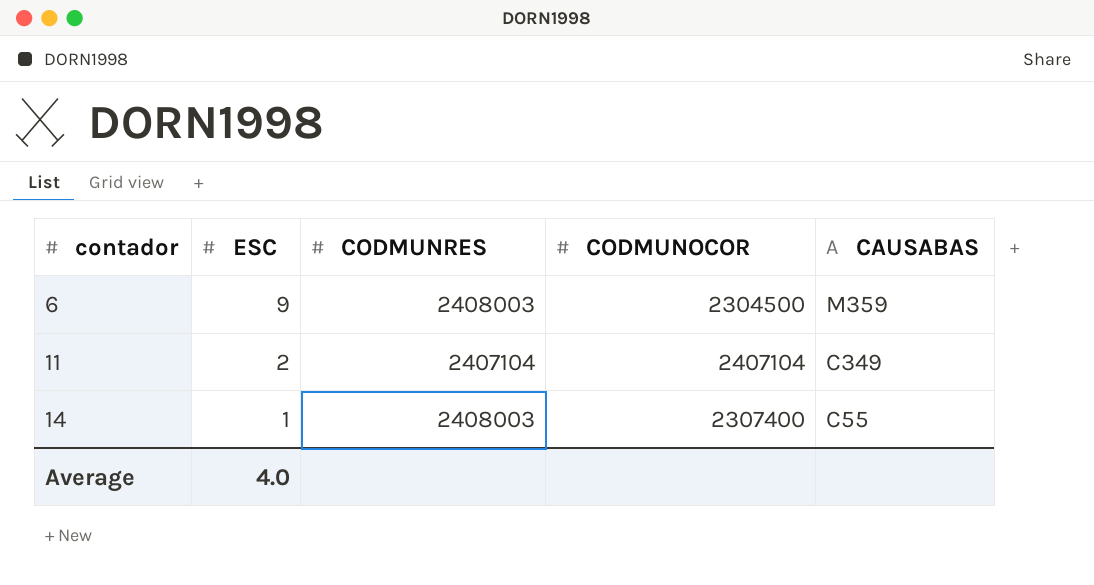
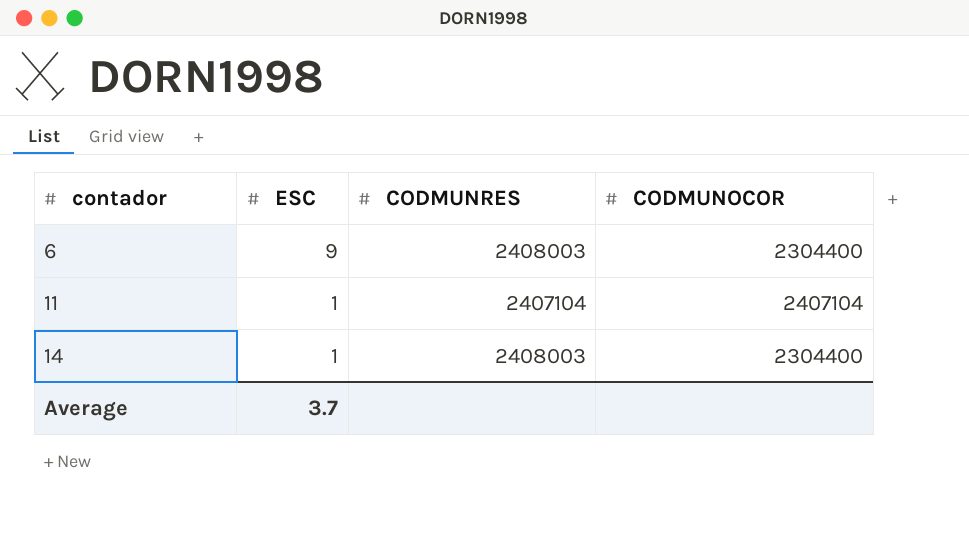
column CAUSABAS | position: 5 -> none
6 | CODMUNOCOR: 2304500 -> 2304400
11 | ESC: 2 -> 1
14 | CODMUNOCOR: 2307400 -> 2304400
Average | ESC: 4.0 -> 3.7

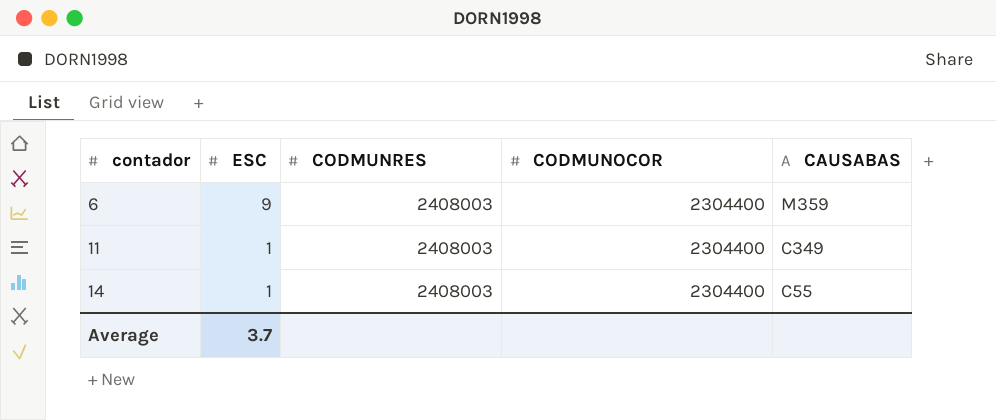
column CAUSABAS | position: none -> 5
11 | CODMUNRES: 2407104 -> 2408003
11 | CODMUNOCOR: 2407104 -> 2304400

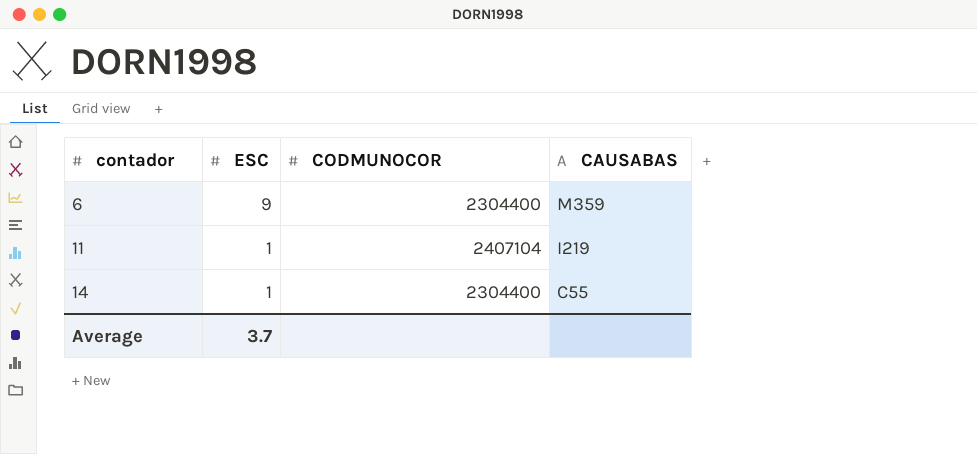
column CODMUNRES | position: 3 -> none
11 | CODMUNOCOR: 2304400 -> 2407104
11 | CAUSABAS: C349 -> I219

